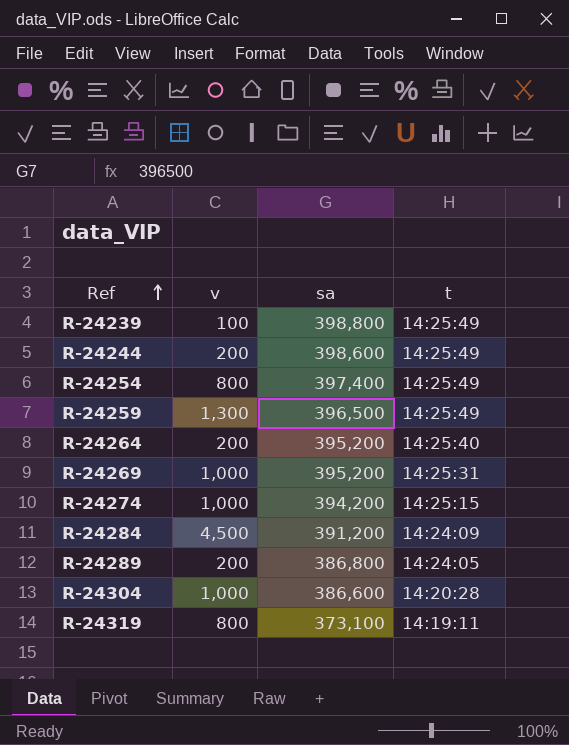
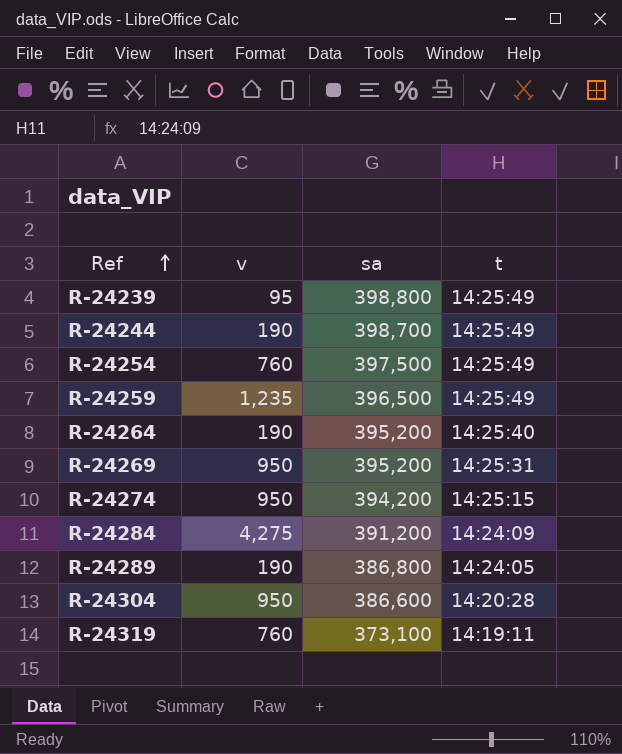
R-24239 | v: 100 -> 95
R-24244 | v: 200 -> 190
R-24244 | sa: 398,600 -> 398,700
R-24254 | v: 800 -> 760
R-24254 | sa: 397,400 -> 397,500
R-24259 | v: 1,300 -> 1,235
R-24264 | v: 200 -> 190
R-24269 | v: 1,000 -> 950
R-24274 | v: 1,000 -> 950
R-24284 | v: 4,500 -> 4,275
R-24289 | v: 200 -> 190
R-24304 | v: 1,000 -> 950
R-24319 | v: 800 -> 760

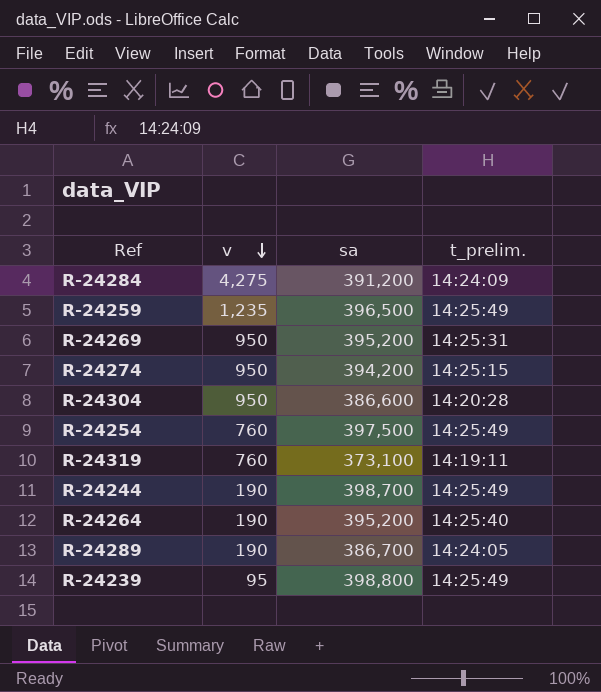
row order: Ref ascending -> v descending
column name: t -> t_prelim.
R-24289 | sa: 386,800 -> 386,700

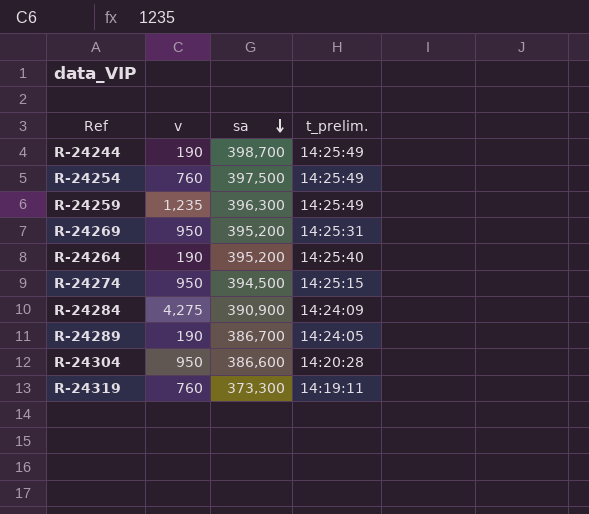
row order: v descending -> sa descending
row R-24239: 95 | 398,800 | 14:25:49 -> none
R-24259 | sa: 396,500 -> 396,300
R-24274 | sa: 394,200 -> 394,500
R-24284 | sa: 391,200 -> 390,900
R-24319 | sa: 373,100 -> 373,300

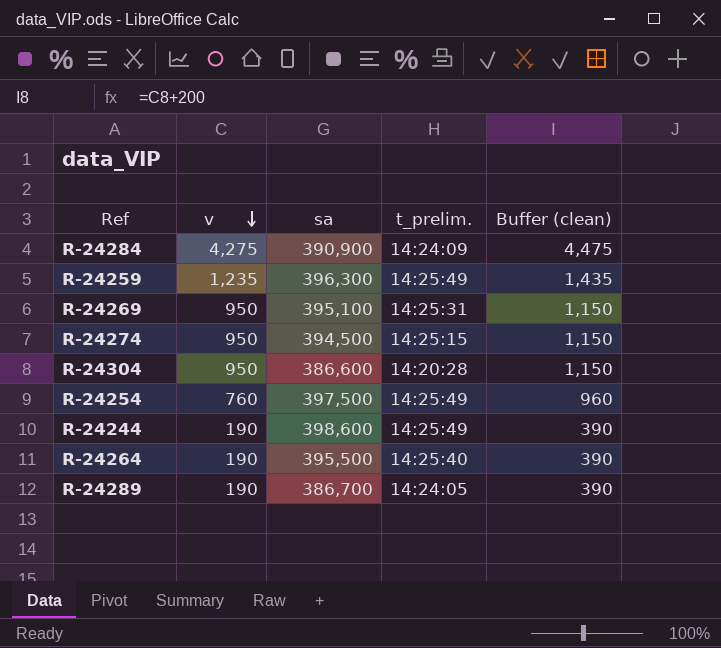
row order: sa descending -> v descending
column Buffer (clean) | formula: none -> [v] + 200
row R-24319: 760 | 373,300 | 14:19:11 -> none
R-24269 | sa: 395,200 -> 395,100
R-24244 | sa: 398,700 -> 398,600
R-24264 | sa: 395,200 -> 395,500

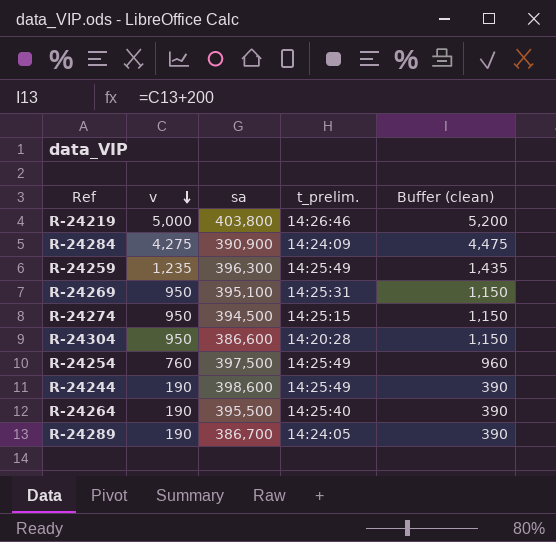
row R-24219: none -> 5,000 | 403,800 | 14:26:46 | 5,200

